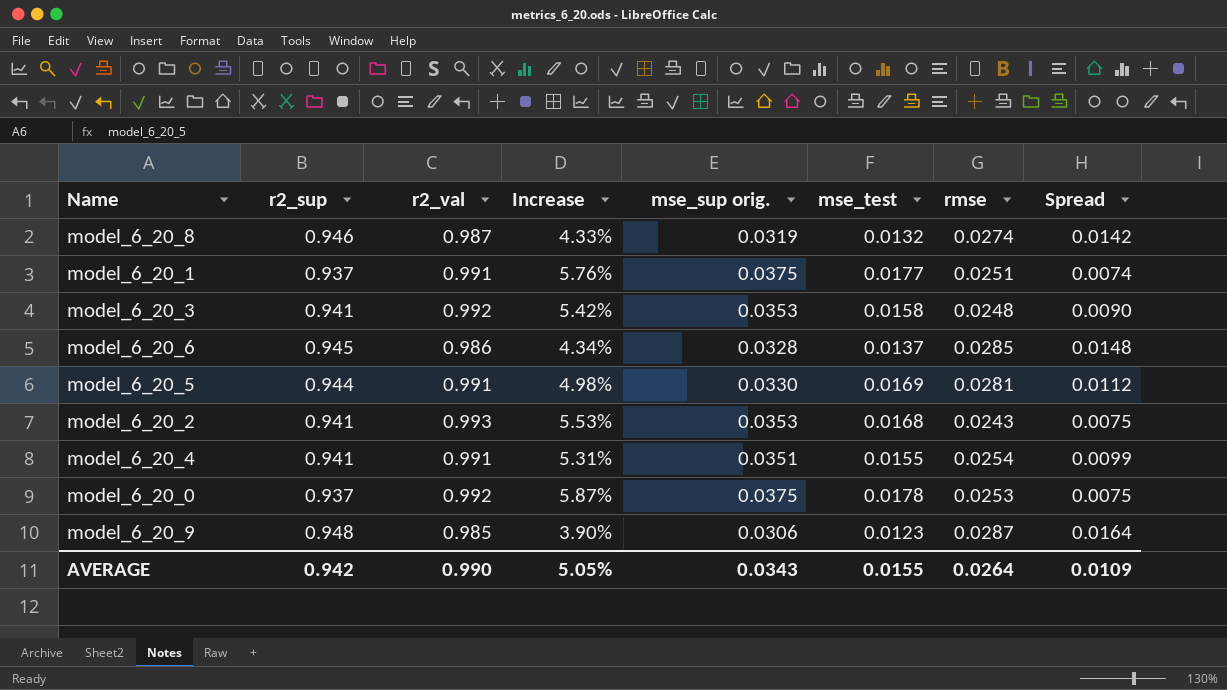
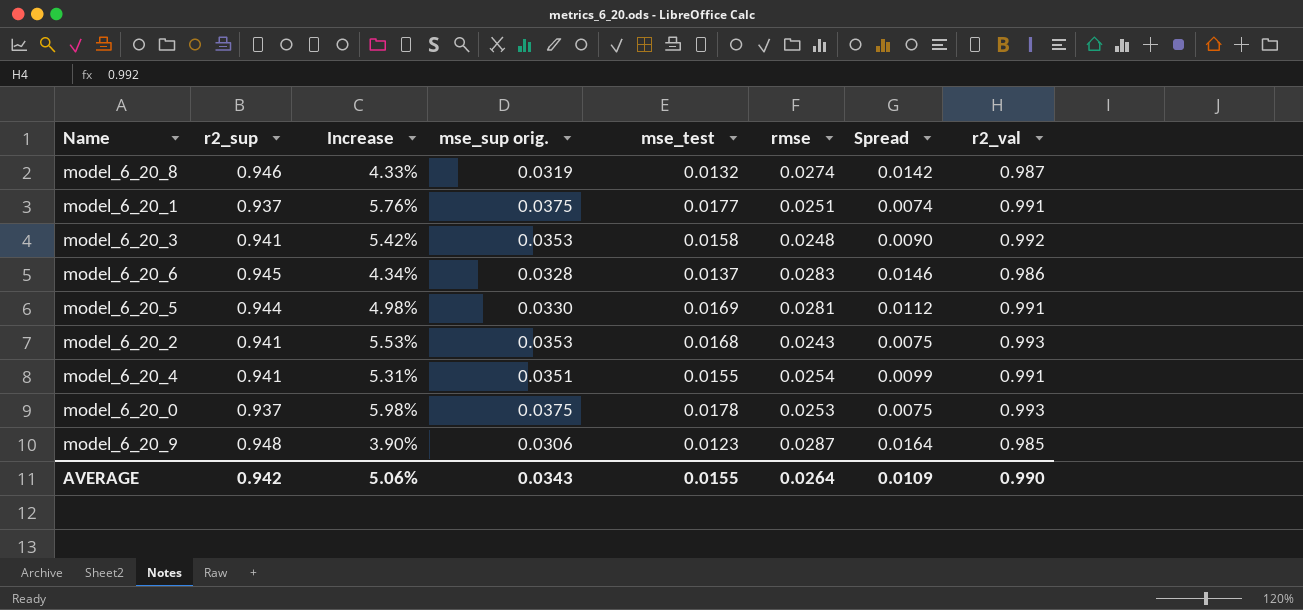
column r2_val | position: 3 -> 8
model_6_20_6 | rmse: 0.0285 -> 0.0283
model_6_20_6 | Spread: 0.0148 -> 0.0146
model_6_20_0 | Increase: 5.87% -> 5.98%
model_6_20_0 | r2_val: 0.992 -> 0.993
AVERAGE | Increase: 5.05% -> 5.06%

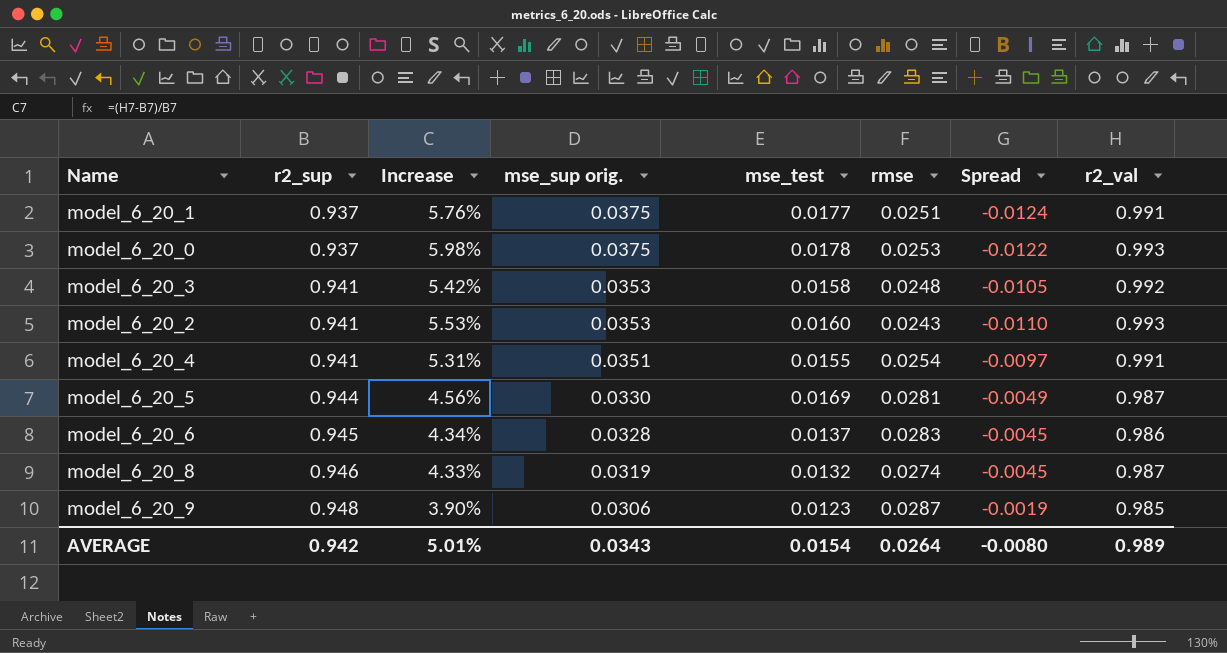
row order: none -> r2_sup ascending
column Spread | formula: [rmse] - [mse_test] -> [rmse] - [mse_sup orig.]
model_6_20_2 | mse_test: 0.0168 -> 0.0160
model_6_20_5 | Increase: 4.98% -> 4.56%
model_6_20_5 | r2_val: 0.991 -> 0.987
AVERAGE | Increase: 5.06% -> 5.01%
AVERAGE | mse_test: 0.0155 -> 0.0154
AVERAGE | Spread: 0.0109 -> -0.0080
AVERAGE | r2_val: 0.990 -> 0.989

